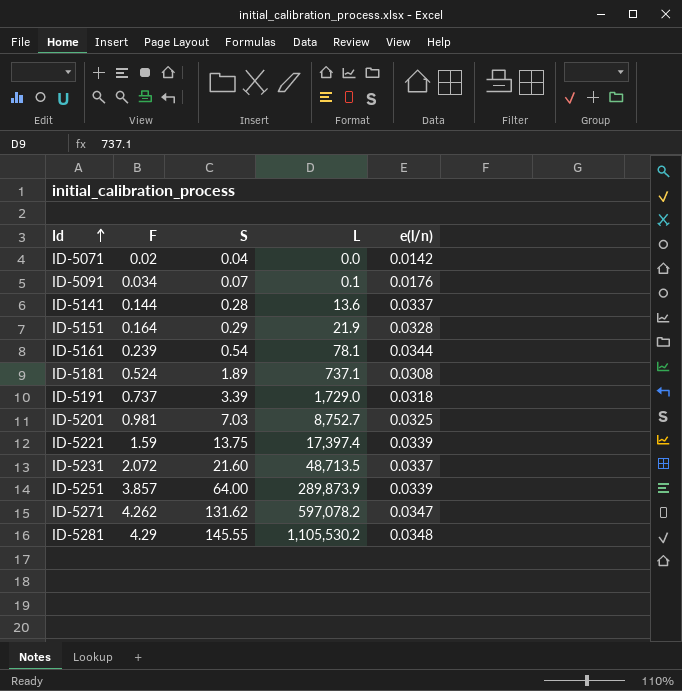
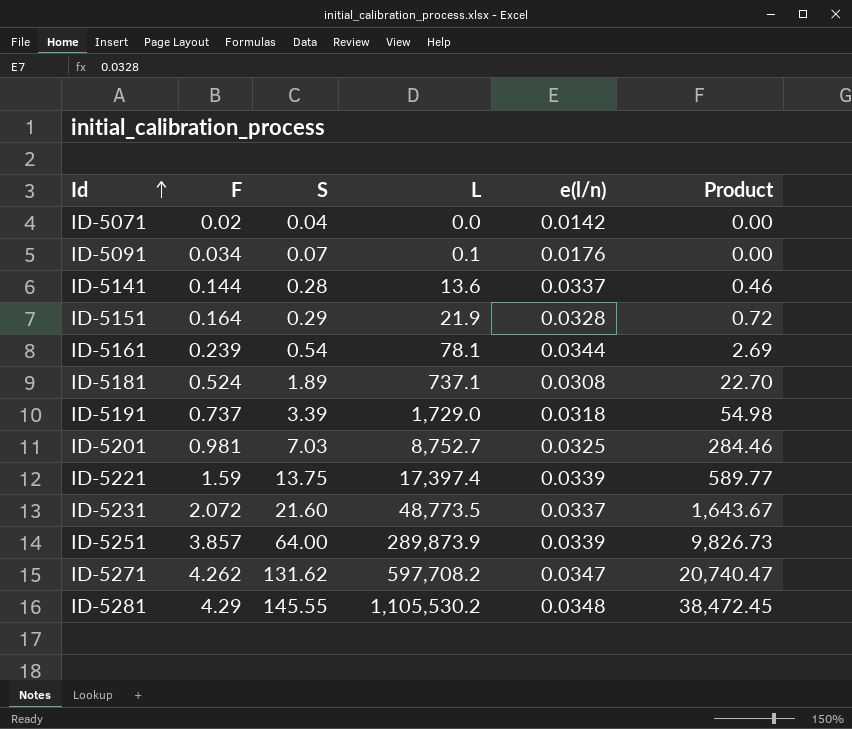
column Product | formula: none -> [L] * [e(l/n)]
ID-5231 | L: 48,713.5 -> 48,773.5
ID-5271 | L: 597,078.2 -> 597,708.2

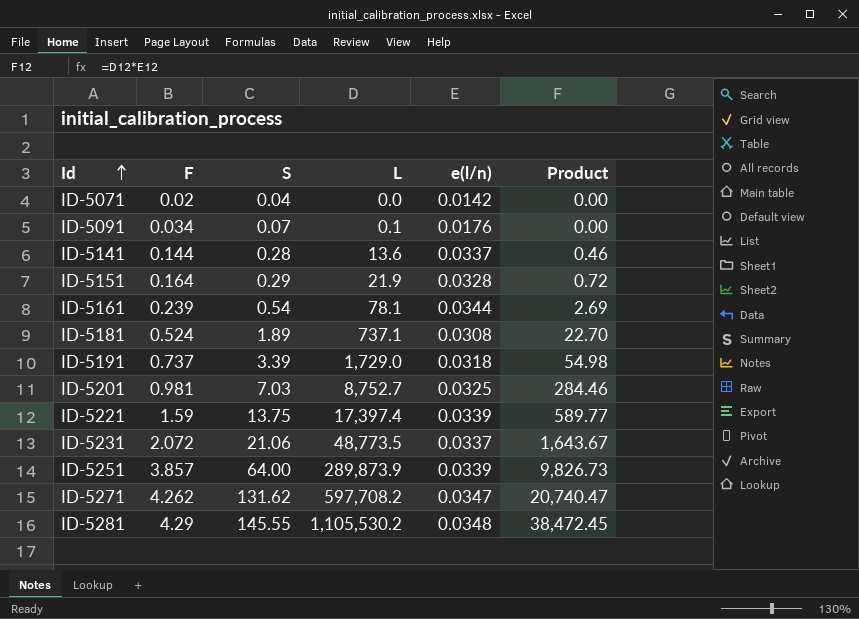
ID-5231 | S: 21.60 -> 21.06

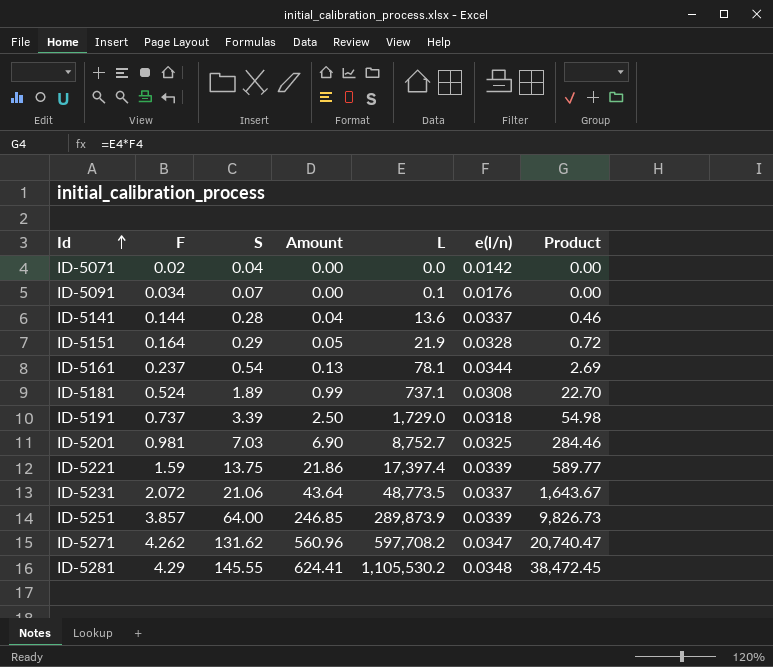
column Amount | formula: none -> [F] * [S]
ID-5161 | F: 0.239 -> 0.237

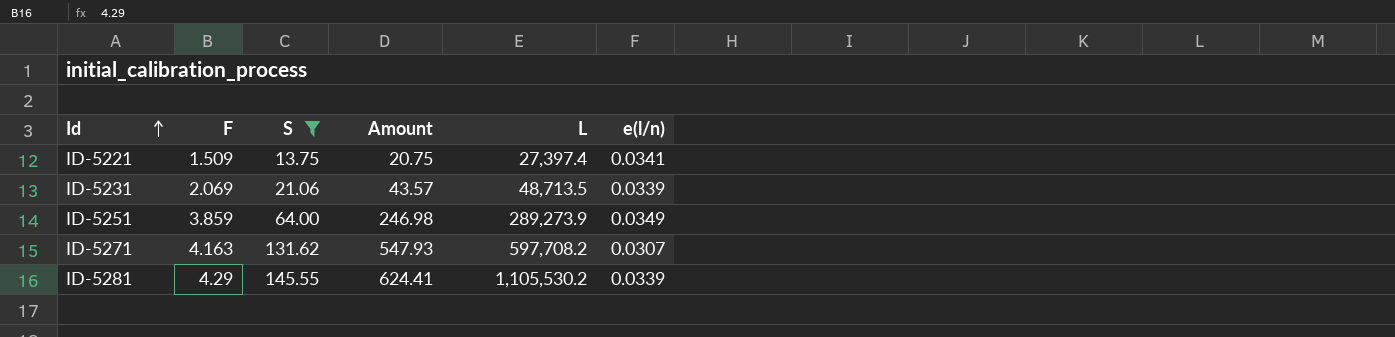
filter: none -> S >= 13.75
column Product | formula: [L] * [e(l/n)] -> none
ID-5221 | F: 1.59 -> 1.509
ID-5221 | Amount: 21.86 -> 20.75
ID-5221 | L: 17,397.4 -> 27,397.4
ID-5221 | e(l/n): 0.0339 -> 0.0341
ID-5231 | F: 2.072 -> 2.069
ID-5231 | Amount: 43.64 -> 43.57
ID-5231 | L: 48,773.5 -> 48,713.5
ID-5231 | e(l/n): 0.0337 -> 0.0339
ID-5251 | F: 3.857 -> 3.859
ID-5251 | Amount: 246.85 -> 246.98
ID-5251 | L: 289,873.9 -> 289,273.9
ID-5251 | e(l/n): 0.0339 -> 0.0349
ID-5271 | F: 4.262 -> 4.163
ID-5271 | Amount: 560.96 -> 547.93
ID-5271 | e(l/n): 0.0347 -> 0.0307
ID-5281 | e(l/n): 0.0348 -> 0.0339

